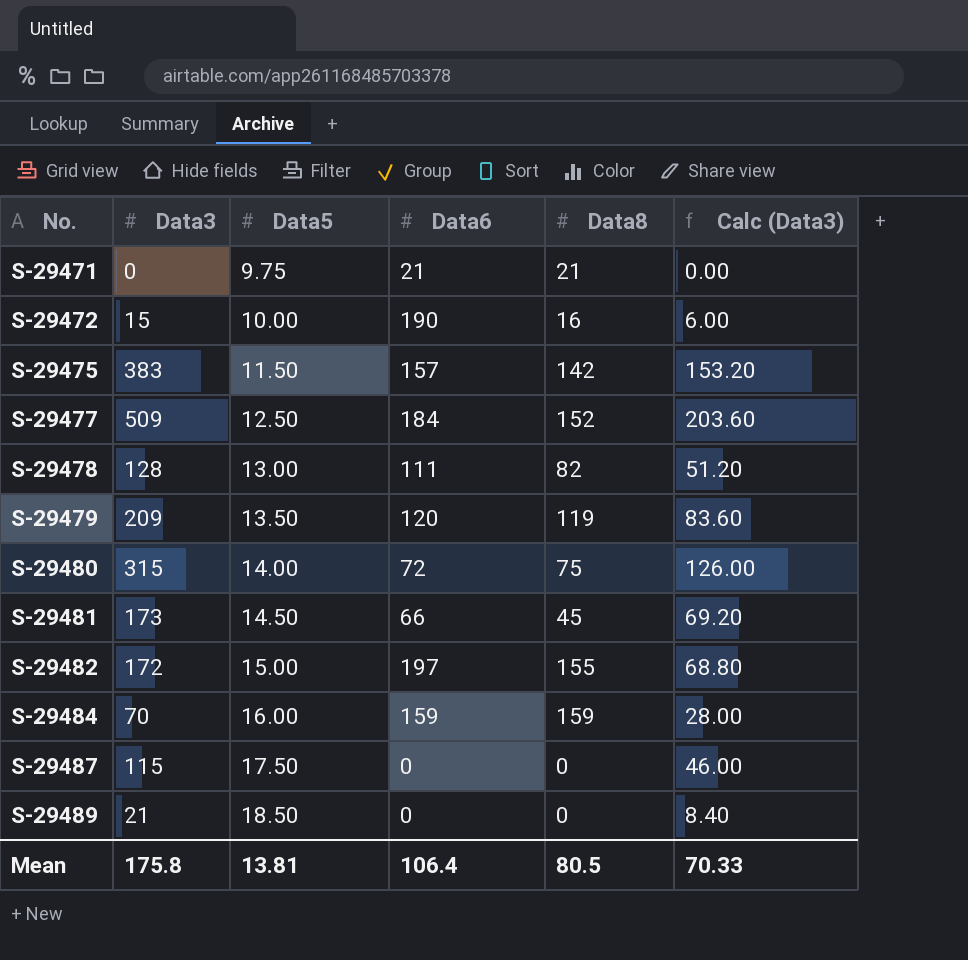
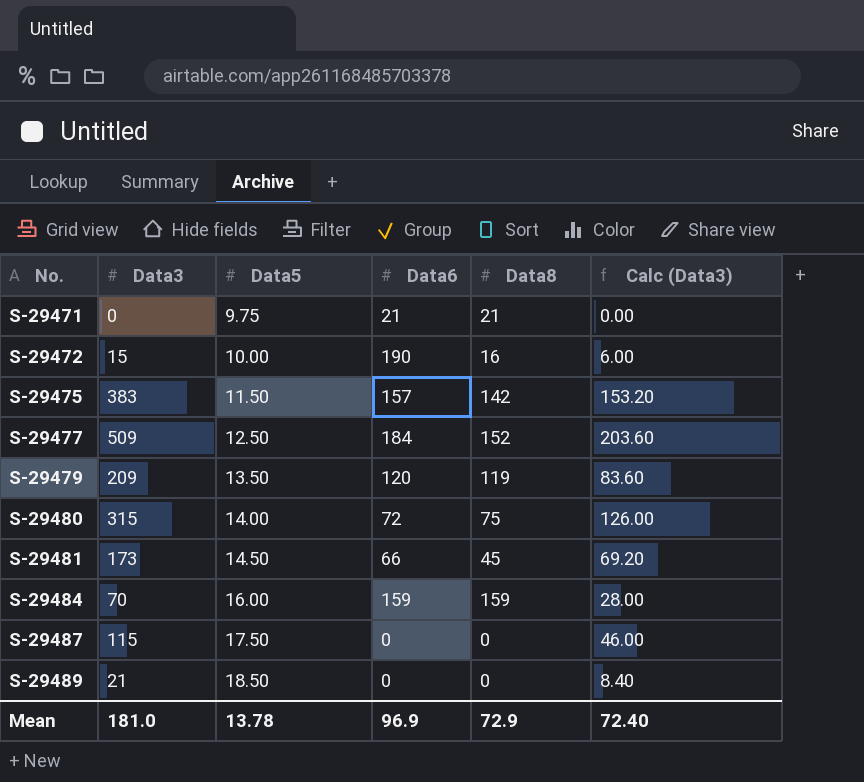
row S-29478: 128 | 13.00 | 111 | 82 | 51.20 -> none
row S-29482: 172 | 15.00 | 197 | 155 | 68.80 -> none
Mean | Data3: 175.8 -> 181.0
Mean | Data5: 13.81 -> 13.78
Mean | Data6: 106.4 -> 96.9
Mean | Data8: 80.5 -> 72.9
Mean | Calc (Data3): 70.33 -> 72.40

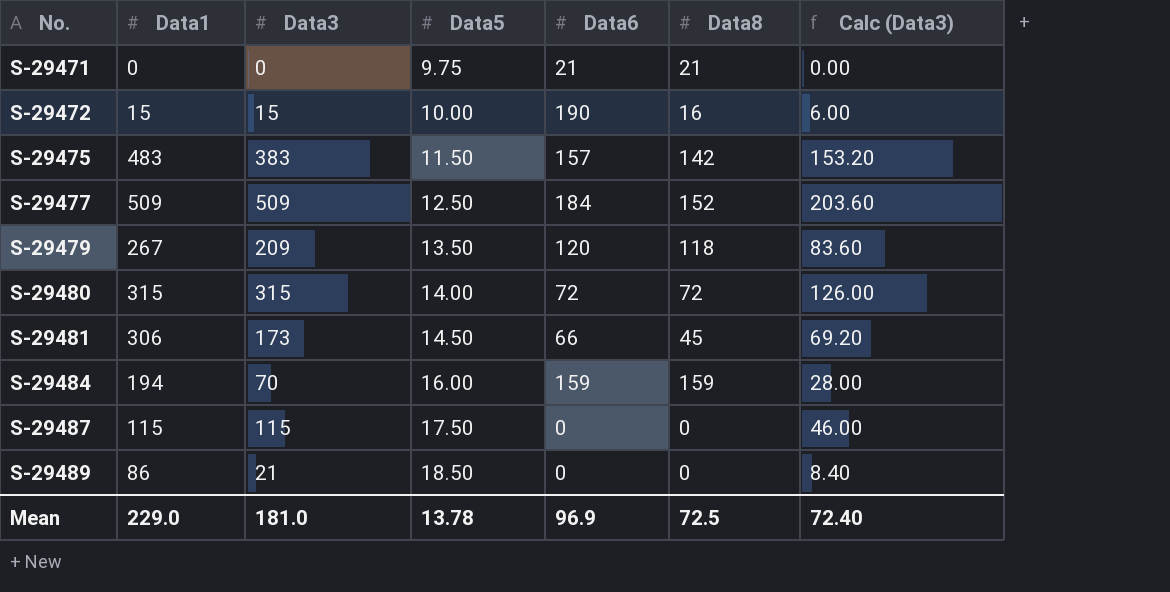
column Data1 | position: none -> 2
S-29479 | Data8: 119 -> 118
S-29480 | Data8: 75 -> 72
Mean | Data8: 72.9 -> 72.5

